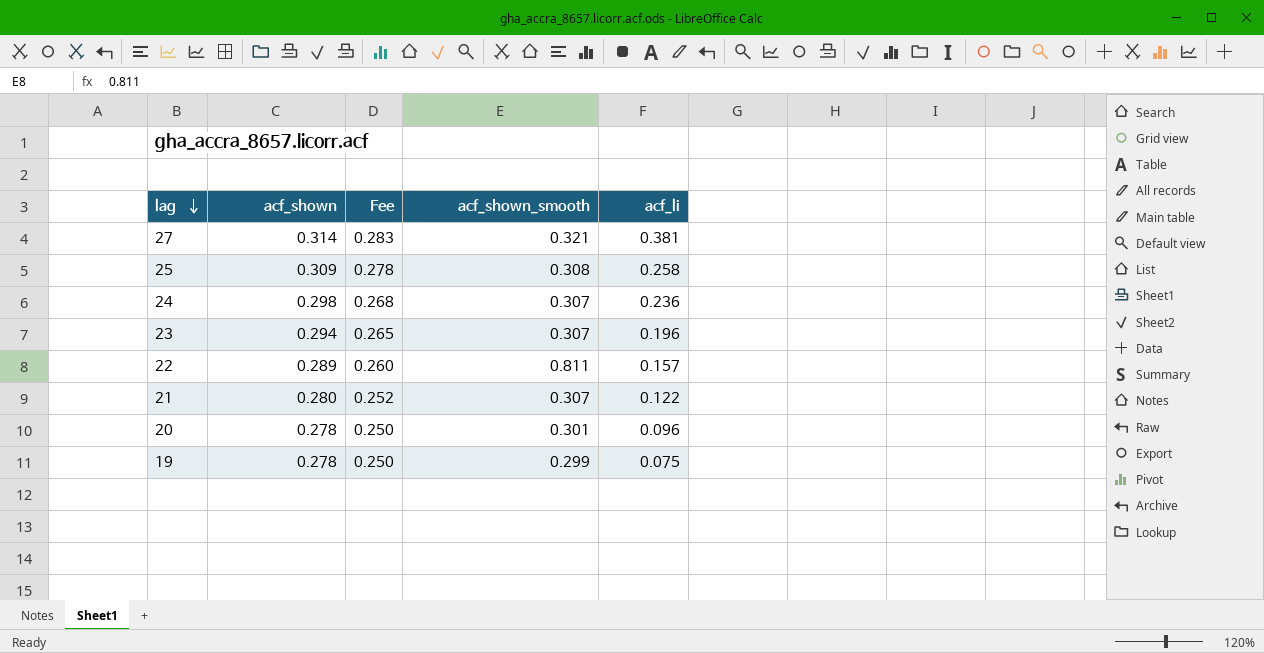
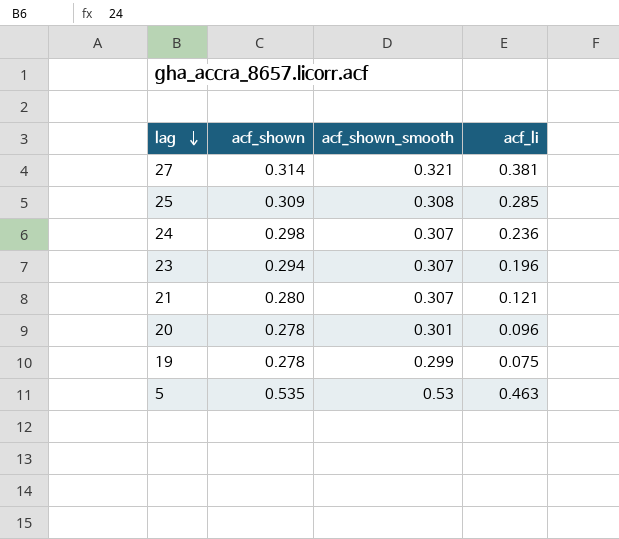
column Fee | formula: [acf_shown] * 0.9 -> none
row 22: 0.289 | 0.260 | 0.811 | 0.157 -> none
25 | acf_li: 0.258 -> 0.285
21 | acf_li: 0.122 -> 0.121
row 5: none -> 0.535 | 0.53 | 0.463

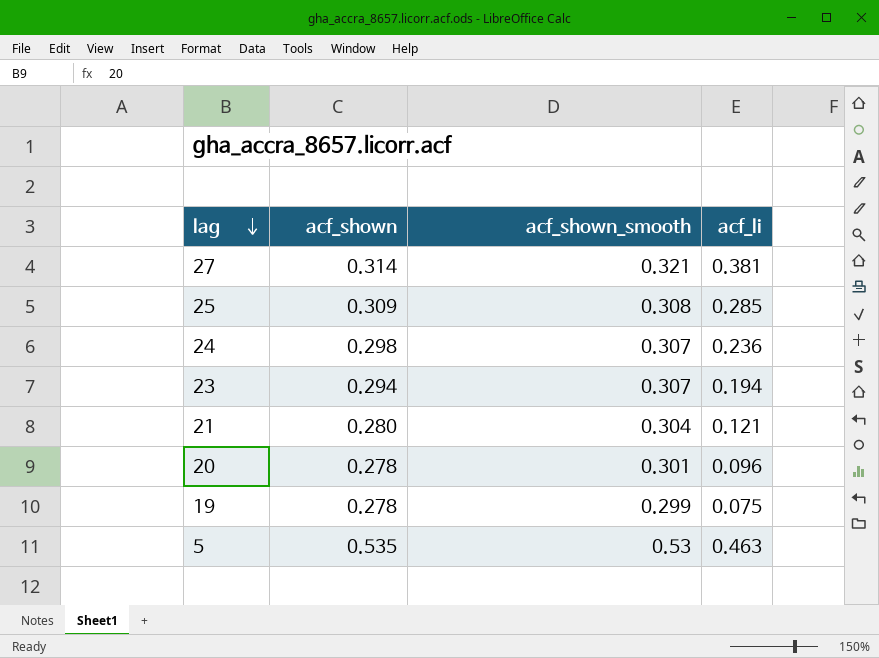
23 | acf_li: 0.196 -> 0.194
21 | acf_shown_smooth: 0.307 -> 0.304

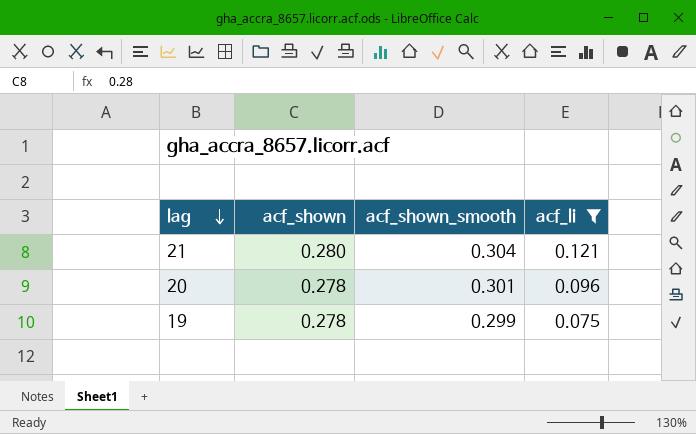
filter: none -> acf_li <= 0.121

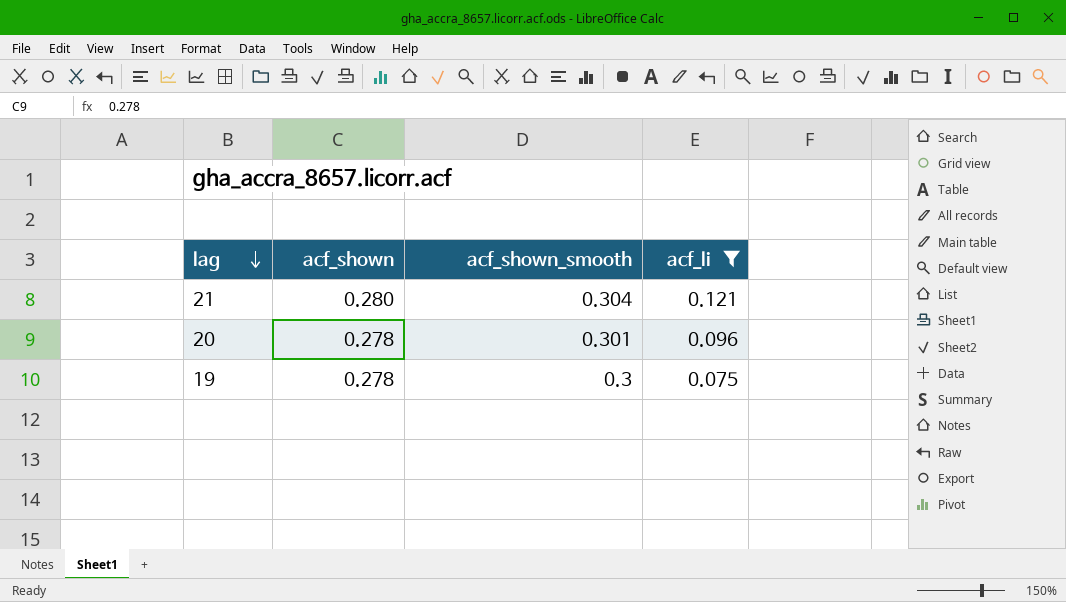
19 | acf_shown_smooth: 0.299 -> 0.3

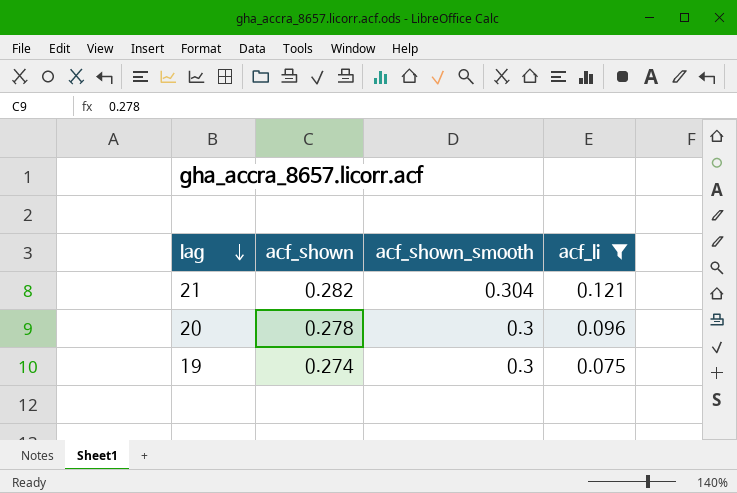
21 | acf_shown: 0.280 -> 0.282
20 | acf_shown_smooth: 0.301 -> 0.3
19 | acf_shown: 0.278 -> 0.274

